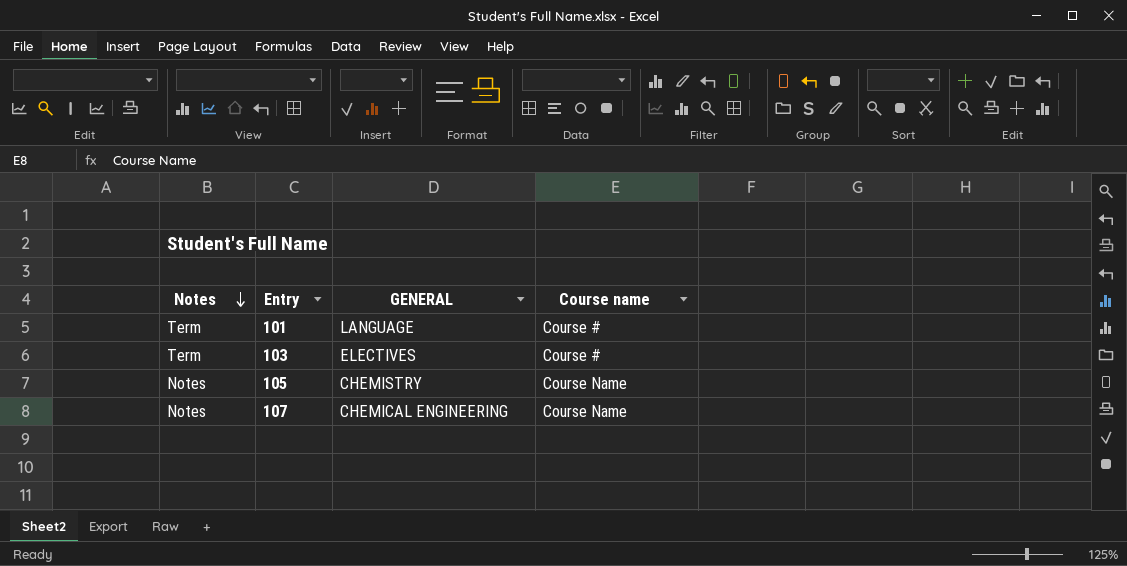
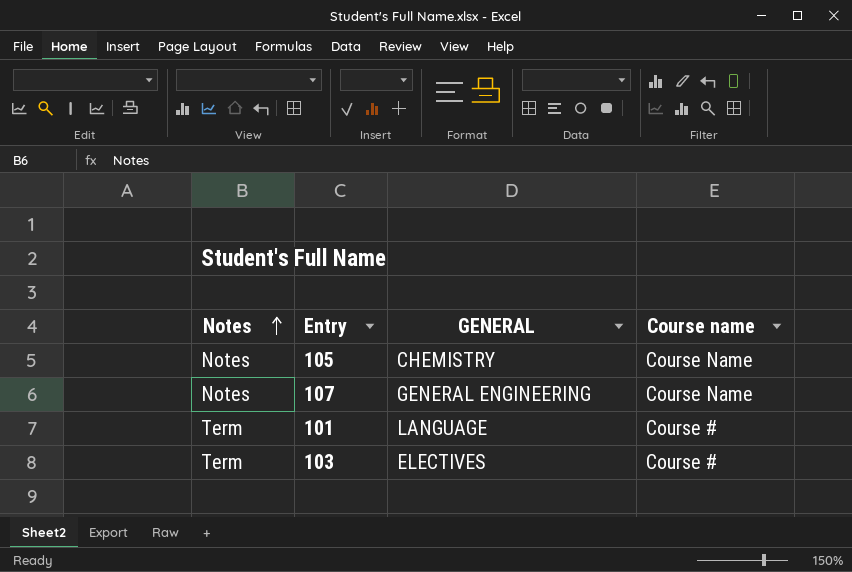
row order: Notes descending -> Notes ascending
107 | GENERAL: CHEMICAL ENGINEERING -> GENERAL ENGINEERING

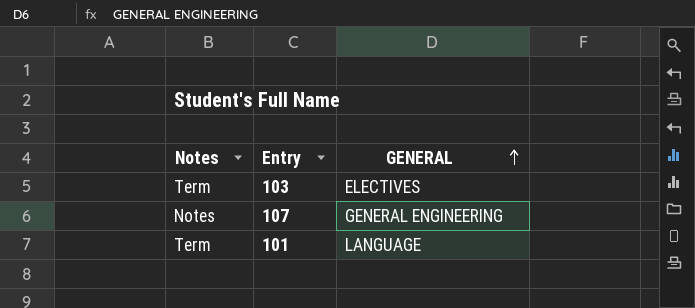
row order: Notes ascending -> GENERAL ascending
column Course name | position: 4 -> none
row 105: Notes | CHEMISTRY | Course Name -> none

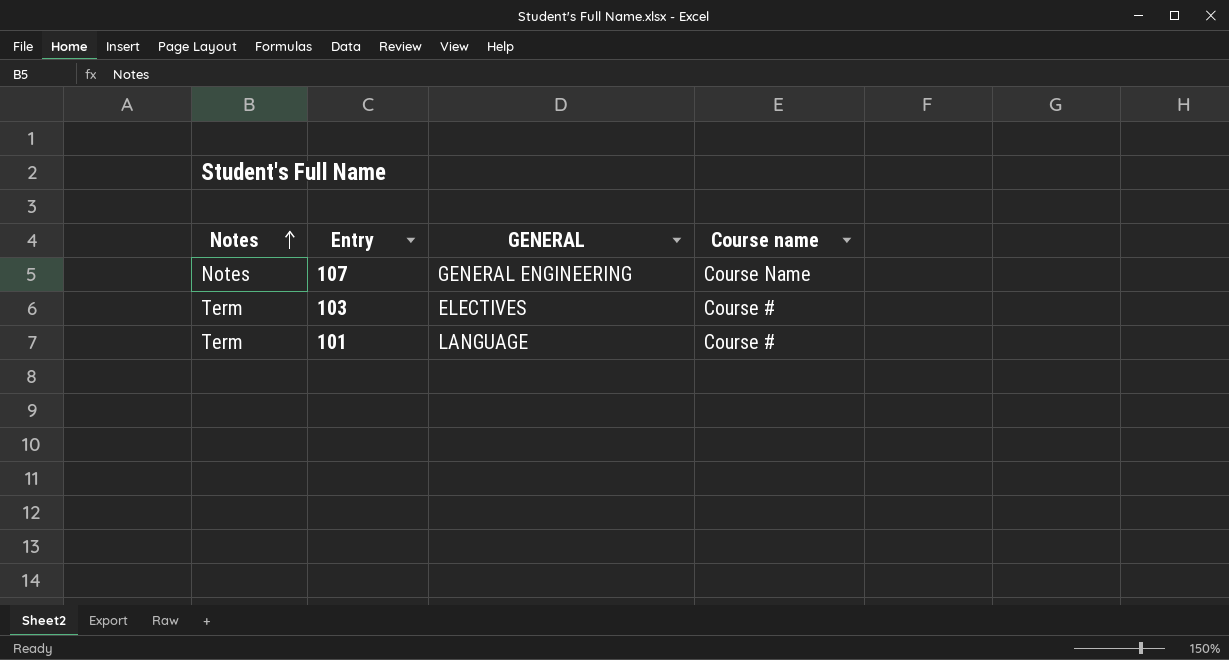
row order: GENERAL ascending -> Notes ascending
column Course name | position: none -> 4

